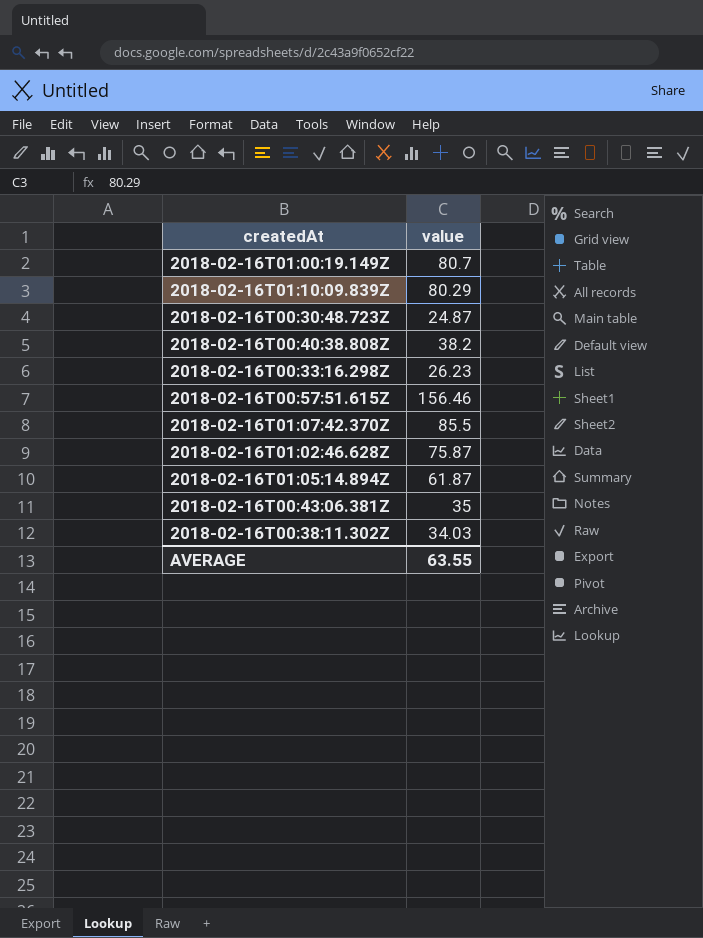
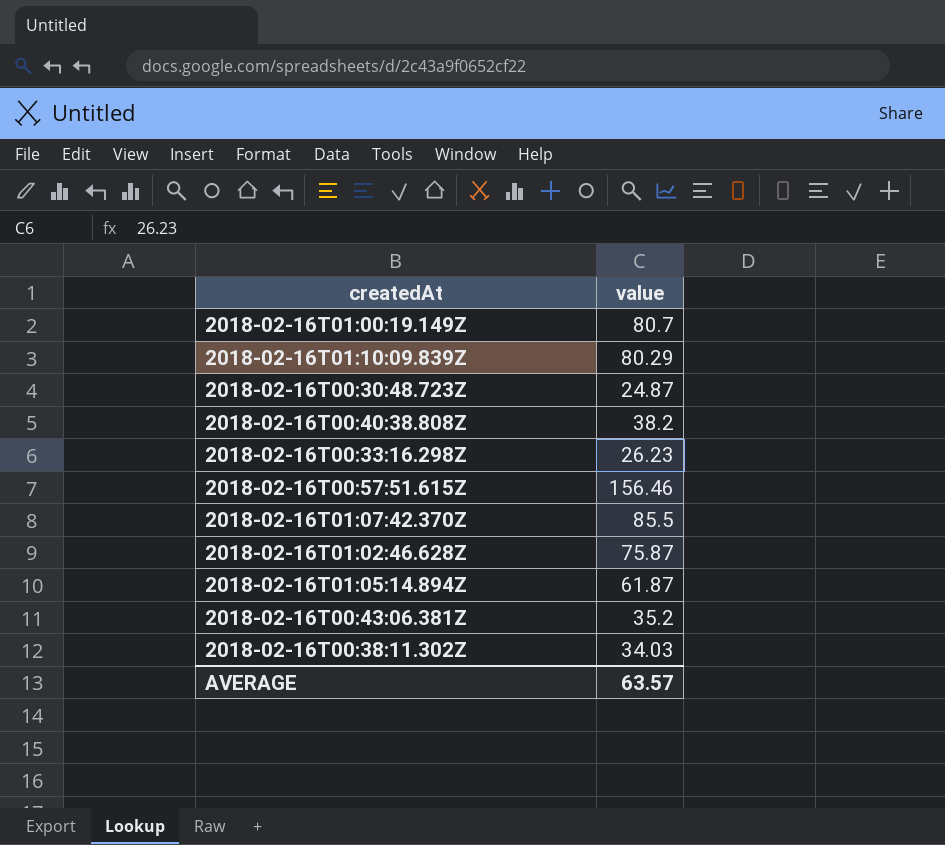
2018-02-16T00:43:06.381Z | value: 35 -> 35.2
AVERAGE | value: 63.55 -> 63.57

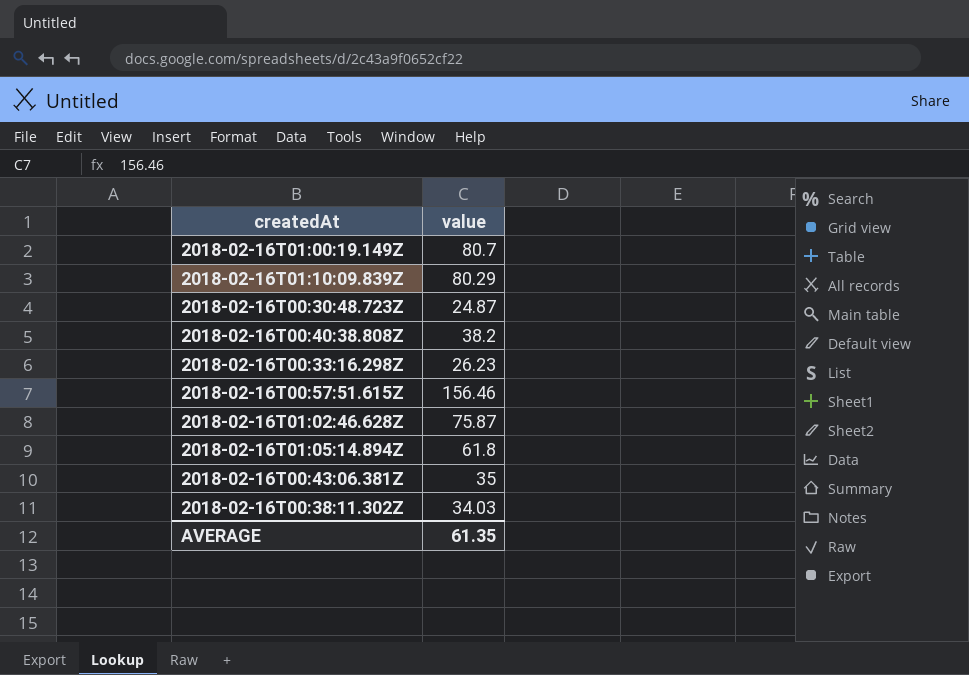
row 2018-02-16T01:07:42.370Z: 85.5 -> none
2018-02-16T01:05:14.894Z | value: 61.87 -> 61.8
2018-02-16T00:43:06.381Z | value: 35.2 -> 35
AVERAGE | value: 63.57 -> 61.35

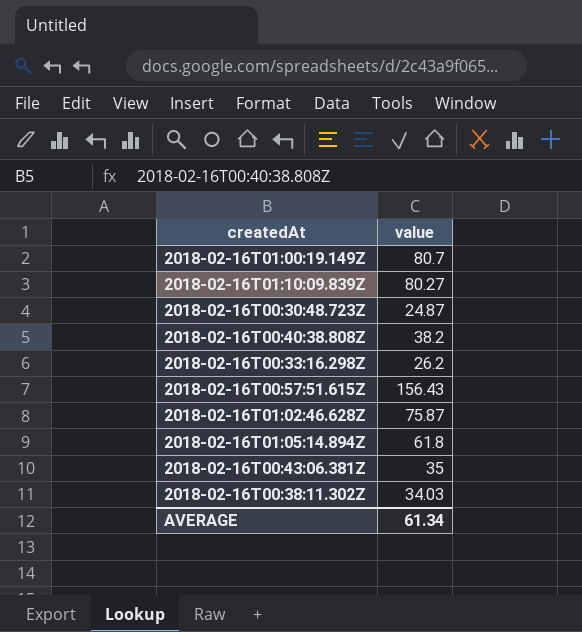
2018-02-16T01:10:09.839Z | value: 80.29 -> 80.27
2018-02-16T00:33:16.298Z | value: 26.23 -> 26.2
2018-02-16T00:57:51.615Z | value: 156.46 -> 156.43
AVERAGE | value: 61.35 -> 61.34

